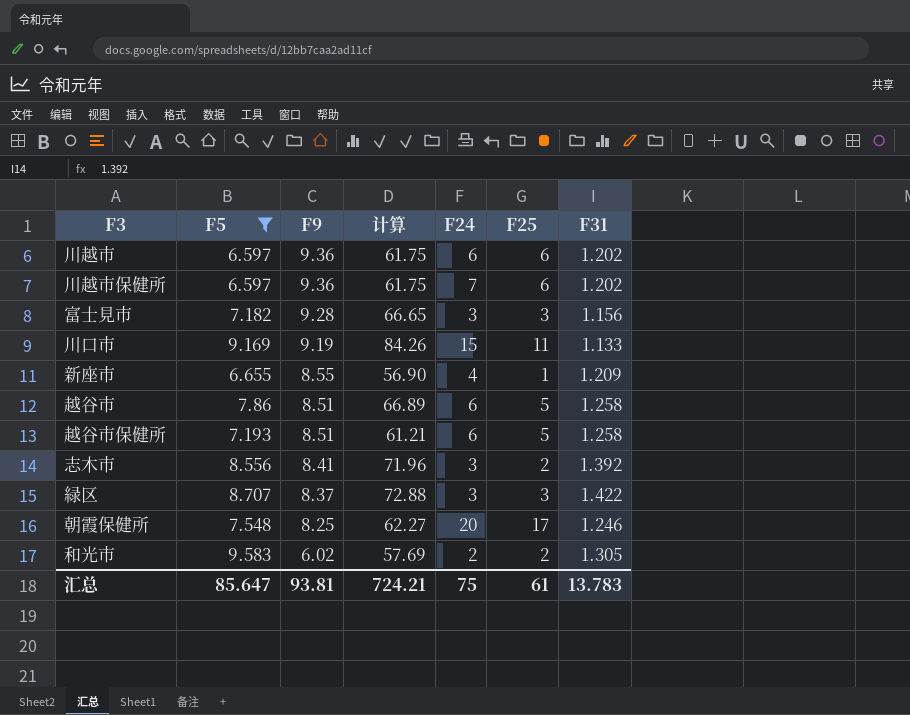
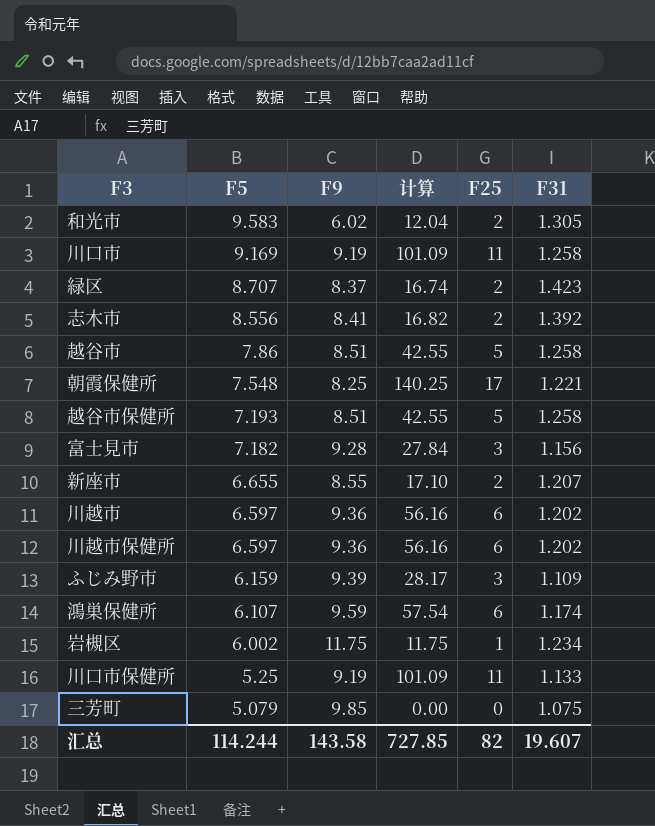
filter: F5 >= 6.597 -> none
row order: F9 descending -> F5 descending
column F24 | position: 5 -> none
column 计算 | formula: [F5] * [F9] -> [F9] * [F25]
川口市 | F31: 1.133 -> 1.258
緑区 | F25: 3 -> 2
緑区 | F31: 1.422 -> 1.423
朝霞保健所 | F31: 1.246 -> 1.221
新座市 | F25: 1 -> 2
新座市 | F31: 1.209 -> 1.207
汇总 | F5: 85.647 -> 114.244
汇总 | F9: 93.81 -> 143.58
汇总 | 计算: 724.21 -> 727.85
汇总 | F25: 61 -> 82
汇总 | F31: 13.783 -> 19.607

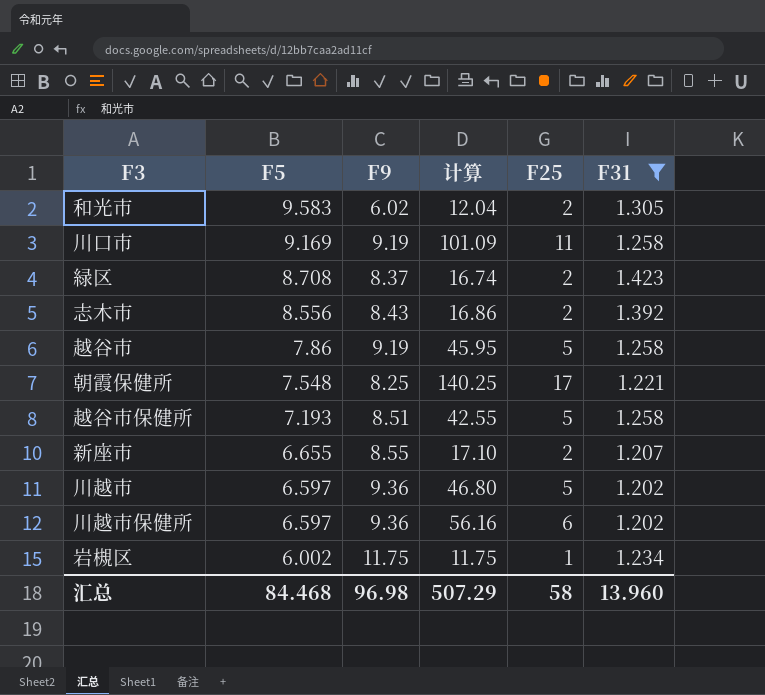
filter: none -> F31 >= 1.202
緑区 | F5: 8.707 -> 8.708
志木市 | F9: 8.41 -> 8.43
志木市 | 计算: 16.82 -> 16.86
越谷市 | F9: 8.51 -> 9.19
越谷市 | 计算: 42.55 -> 45.95
川越市 | 计算: 56.16 -> 46.80
川越市 | F25: 6 -> 5
汇总 | F5: 114.244 -> 84.468
汇总 | F9: 143.58 -> 96.98
汇总 | 计算: 727.85 -> 507.29
汇总 | F25: 82 -> 58
汇总 | F31: 19.607 -> 13.960

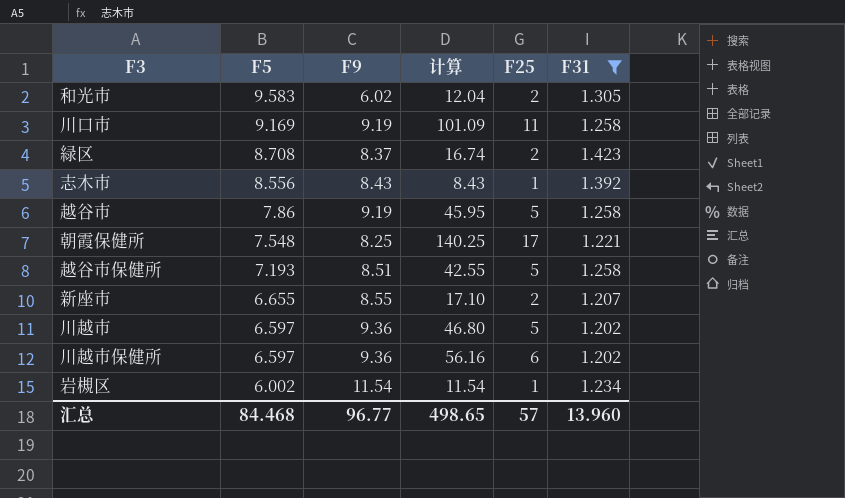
志木市 | 计算: 16.86 -> 8.43
志木市 | F25: 2 -> 1
岩槻区 | F9: 11.75 -> 11.54
岩槻区 | 计算: 11.75 -> 11.54
汇总 | F9: 96.98 -> 96.77
汇总 | 计算: 507.29 -> 498.65
汇总 | F25: 58 -> 57

